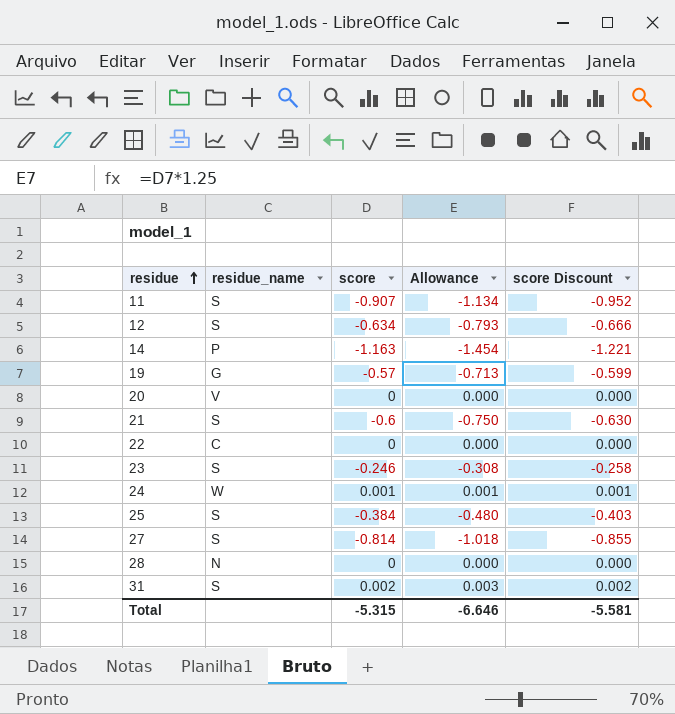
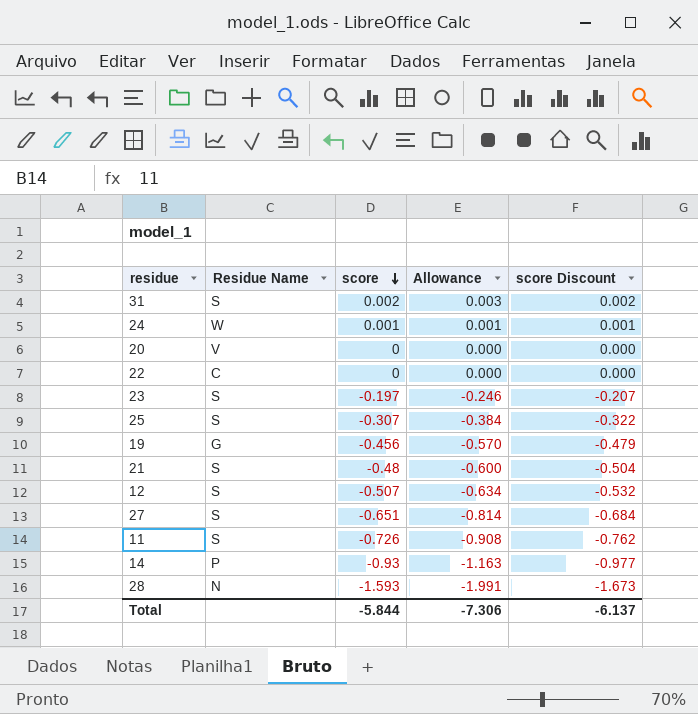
row order: residue ascending -> score descending
column name: residue_name -> Residue Name
23 | score: -0.246 -> -0.197
23 | Allowance: -0.308 -> -0.246
23 | score Discount: -0.258 -> -0.207
25 | score: -0.384 -> -0.307
25 | Allowance: -0.480 -> -0.384
25 | score Discount: -0.403 -> -0.322
19 | score: -0.57 -> -0.456
19 | Allowance: -0.713 -> -0.570
19 | score Discount: -0.599 -> -0.479
21 | score: -0.6 -> -0.48
21 | Allowance: -0.750 -> -0.600
21 | score Discount: -0.630 -> -0.504
12 | score: -0.634 -> -0.507
12 | Allowance: -0.793 -> -0.634
12 | score Discount: -0.666 -> -0.532
27 | score: -0.814 -> -0.651
27 | Allowance: -1.018 -> -0.814
27 | score Discount: -0.855 -> -0.684
11 | score: -0.907 -> -0.726
11 | Allowance: -1.134 -> -0.908
11 | score Discount: -0.952 -> -0.762
14 | score: -1.163 -> -0.93
14 | Allowance: -1.454 -> -1.163
14 | score Discount: -1.221 -> -0.977
28 | score: 0 -> -1.593
28 | Allowance: 0.000 -> -1.991
28 | score Discount: 0.000 -> -1.673
Total | score: -5.315 -> -5.844
Total | Allowance: -6.646 -> -7.306
Total | score Discount: -5.581 -> -6.137

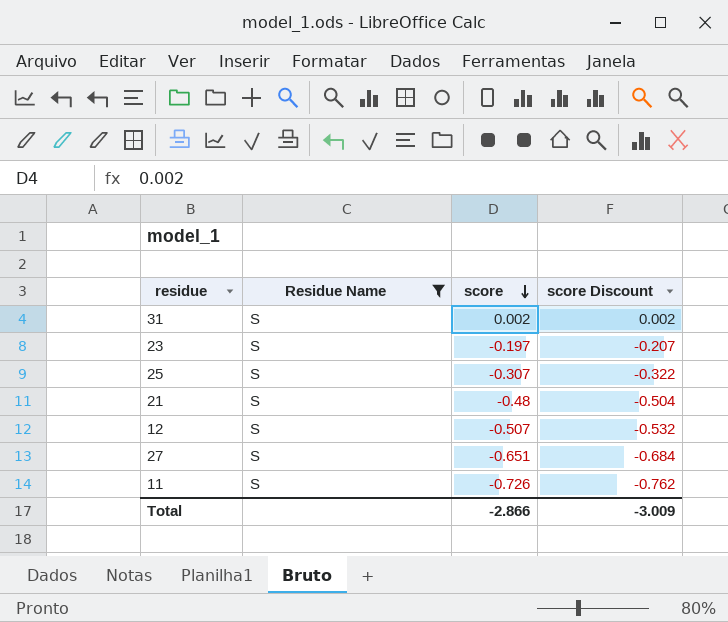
filter: none -> Residue Name = S
column Allowance | formula: [score] * 1.25 -> none
Total | score: -5.844 -> -2.866
Total | score Discount: -6.137 -> -3.009

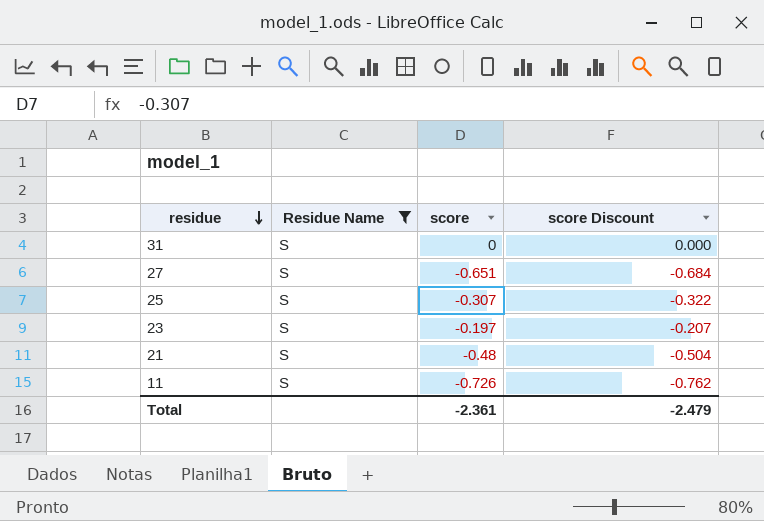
row order: score descending -> residue descending
row 12: S | -0.507 | -0.532 -> none
31 | score: 0.002 -> 0
31 | score Discount: 0.002 -> 0.000
Total | score: -2.866 -> -2.361
Total | score Discount: -3.009 -> -2.479

